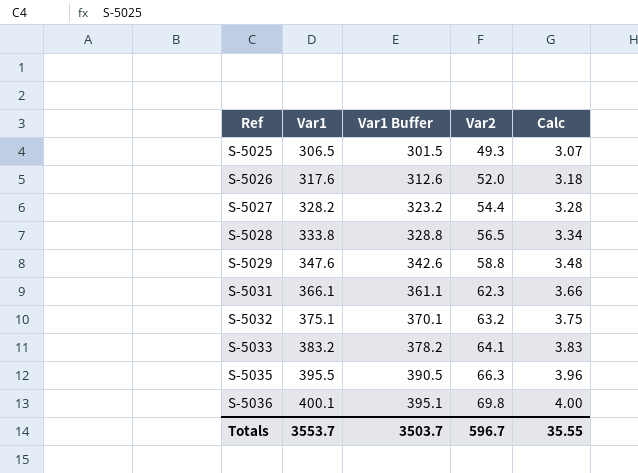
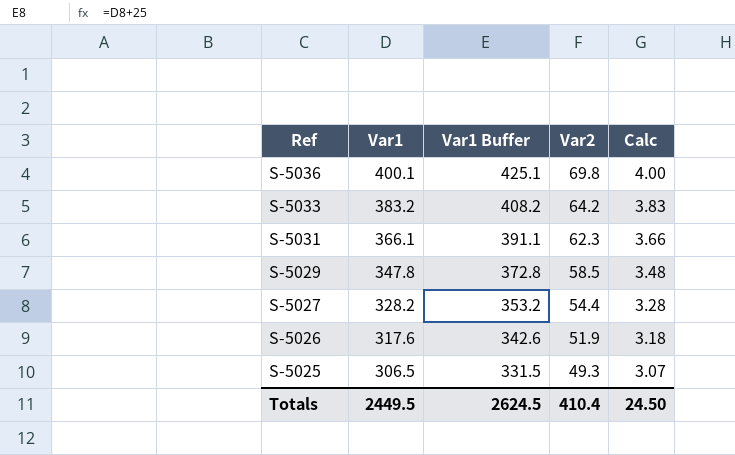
row order: Ref ascending -> Ref descending
column Var1 Buffer | formula: [Var1] - 5 -> [Var1] + 25
row S-5028: 333.8 | 328.8 | 56.5 | 3.34 -> none
row S-5032: 375.1 | 370.1 | 63.2 | 3.75 -> none
row S-5035: 395.5 | 390.5 | 66.3 | 3.96 -> none
S-5033 | Var2: 64.1 -> 64.2
S-5029 | Var1: 347.6 -> 347.8
S-5029 | Var2: 58.8 -> 58.5
S-5026 | Var2: 52.0 -> 51.9
Totals | Var1: 3553.7 -> 2449.5
Totals | Var1 Buffer: 3503.7 -> 2624.5
Totals | Var2: 596.7 -> 410.4
Totals | Calc: 35.55 -> 24.50

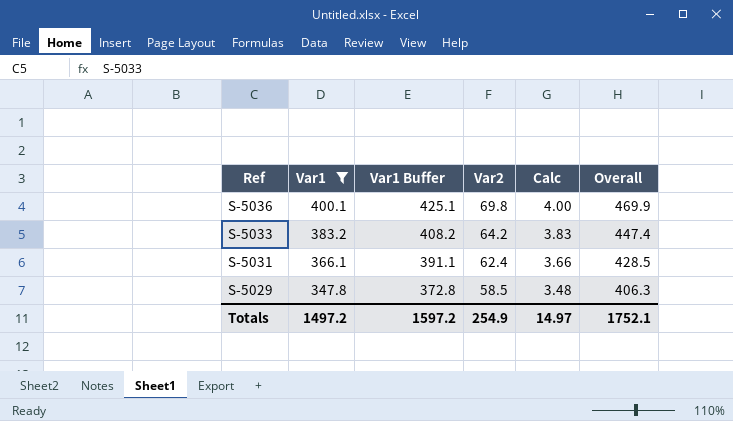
filter: none -> Var1 >= 347.8
column Overall | formula: none -> [Var1] + [Var2]
S-5031 | Var2: 62.3 -> 62.4
Totals | Var1: 2449.5 -> 1497.2
Totals | Var1 Buffer: 2624.5 -> 1597.2
Totals | Var2: 410.4 -> 254.9
Totals | Calc: 24.50 -> 14.97

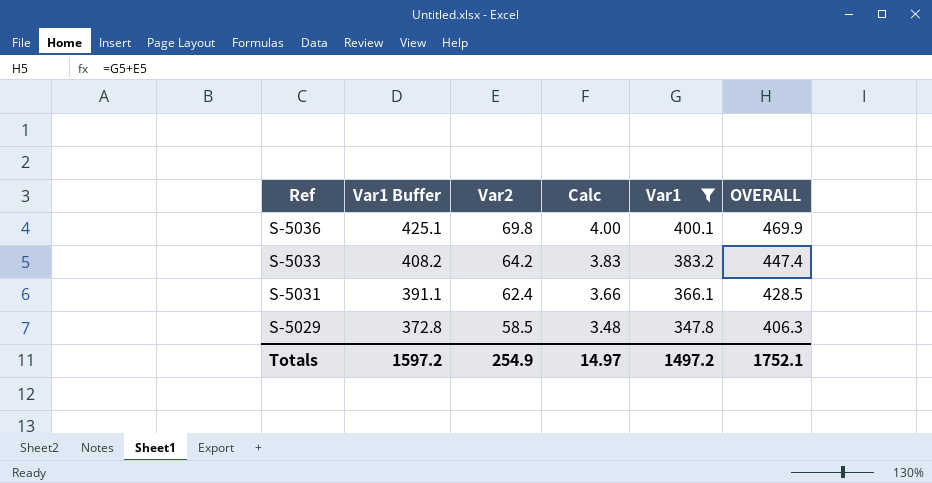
column Var1 | position: 2 -> 5
column name: Overall -> OVERALL

